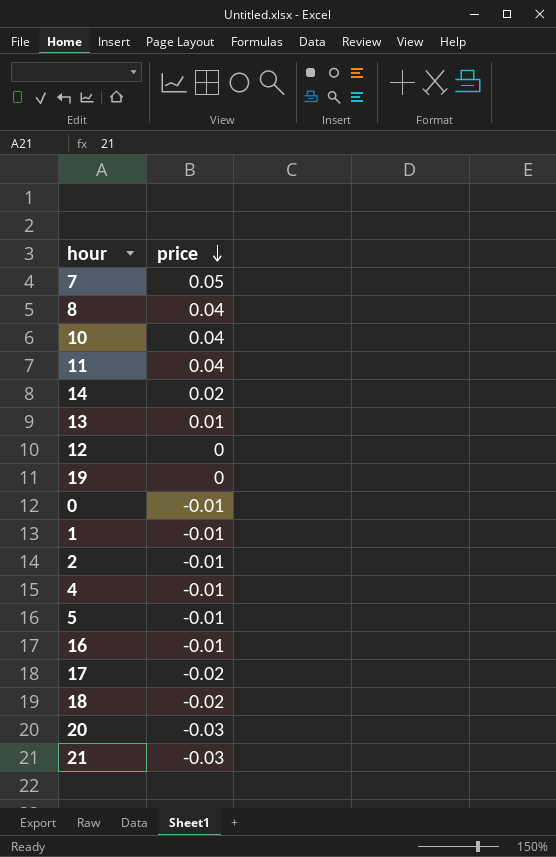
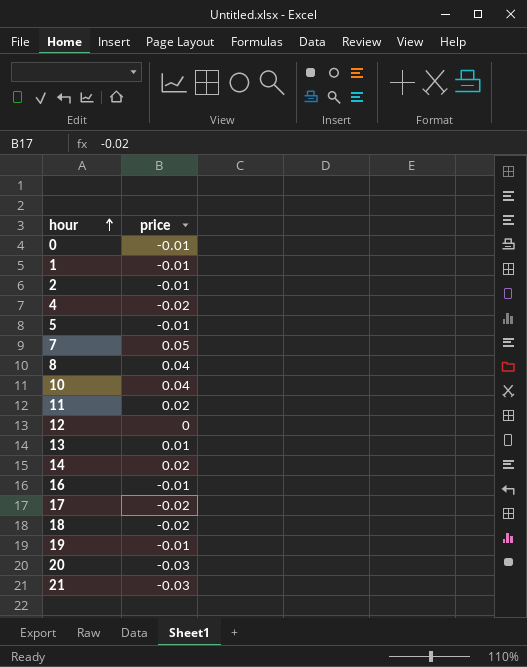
row order: price descending -> hour ascending
4 | price: -0.01 -> -0.02
11 | price: 0.04 -> 0.02
19 | price: 0 -> -0.01

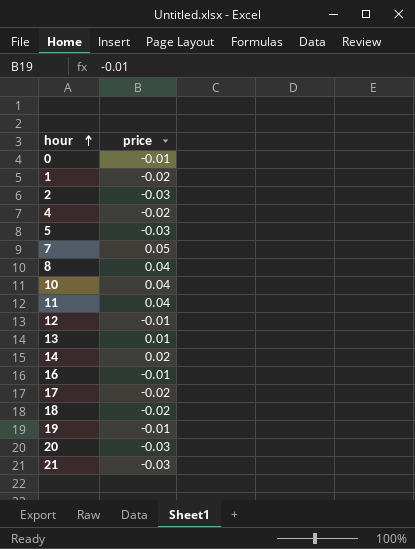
1 | price: -0.01 -> -0.02
2 | price: -0.01 -> -0.03
5 | price: -0.01 -> -0.03
11 | price: 0.02 -> 0.04
12 | price: 0 -> -0.01

